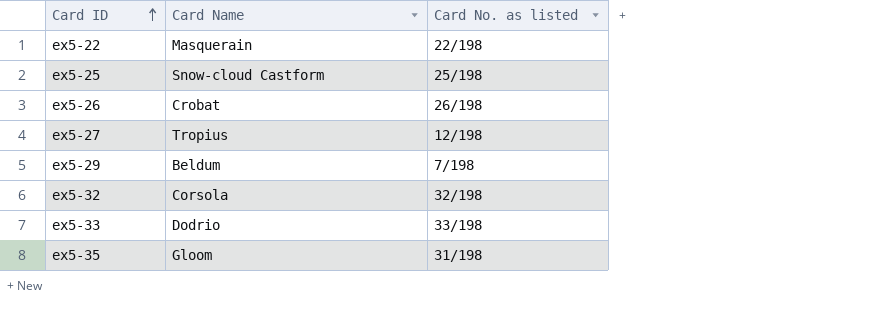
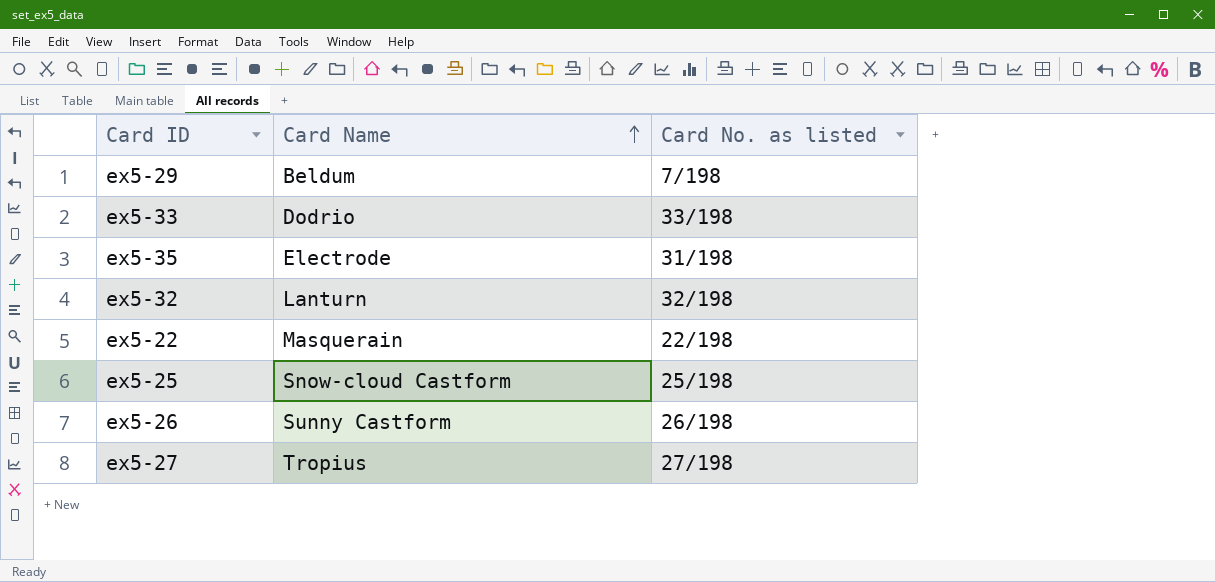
row order: Card ID ascending -> Card Name ascending
ex5-35 | Card Name: Gloom -> Electrode
ex5-32 | Card Name: Corsola -> Lanturn
ex5-26 | Card Name: Crobat -> Sunny Castform
ex5-27 | Card No. as listed: 12/198 -> 27/198

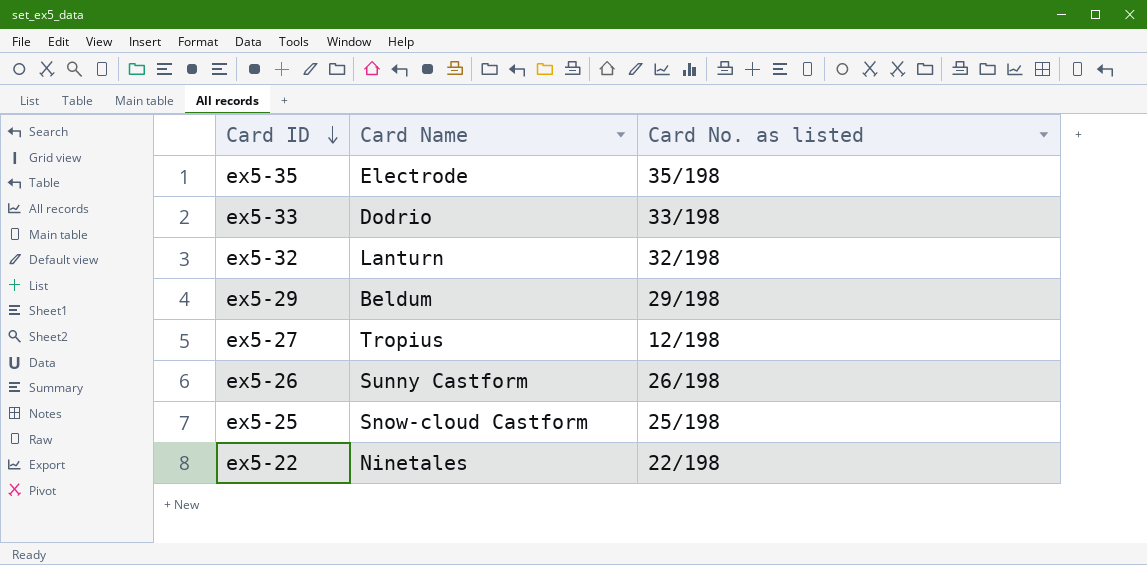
row order: Card Name ascending -> Card ID descending
ex5-35 | Card No. as listed: 31/198 -> 35/198
ex5-29 | Card No. as listed: 7/198 -> 29/198
ex5-27 | Card No. as listed: 27/198 -> 12/198
ex5-22 | Card Name: Masquerain -> Ninetales

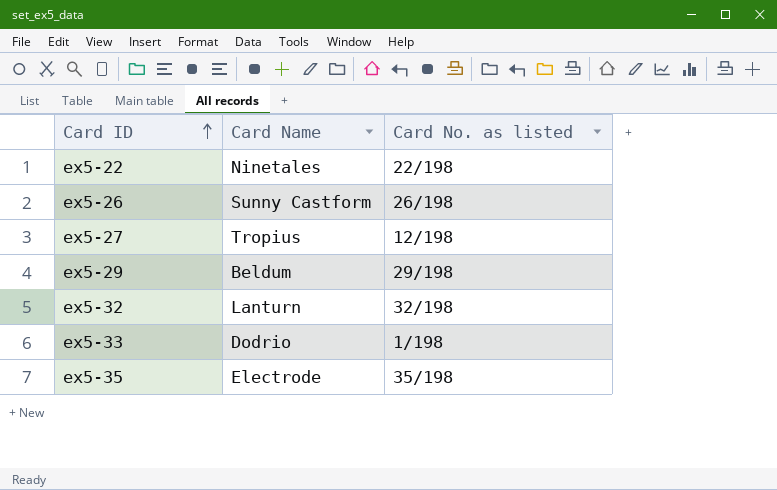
row order: Card ID descending -> Card ID ascending
row ex5-25: Snow-cloud Castform | 25/198 -> none
ex5-33 | Card No. as listed: 33/198 -> 1/198

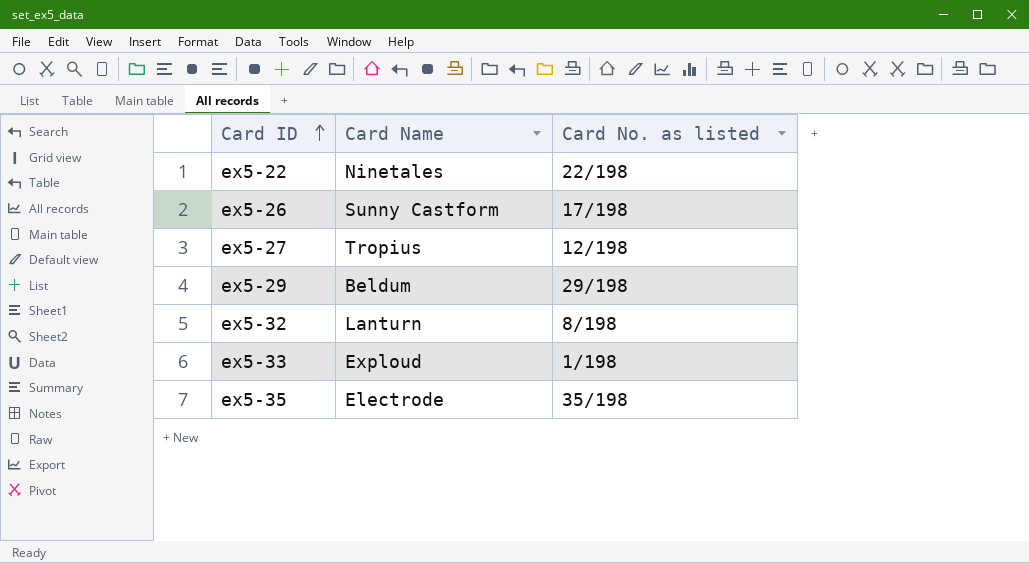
ex5-26 | Card No. as listed: 26/198 -> 17/198
ex5-32 | Card No. as listed: 32/198 -> 8/198
ex5-33 | Card Name: Dodrio -> Exploud

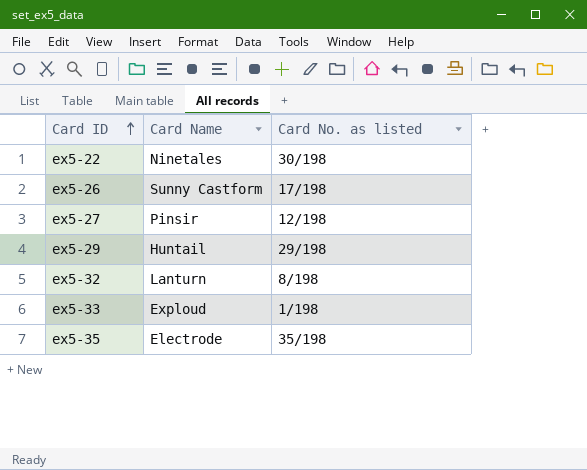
ex5-22 | Card No. as listed: 22/198 -> 30/198
ex5-27 | Card Name: Tropius -> Pinsir
ex5-29 | Card Name: Beldum -> Huntail

